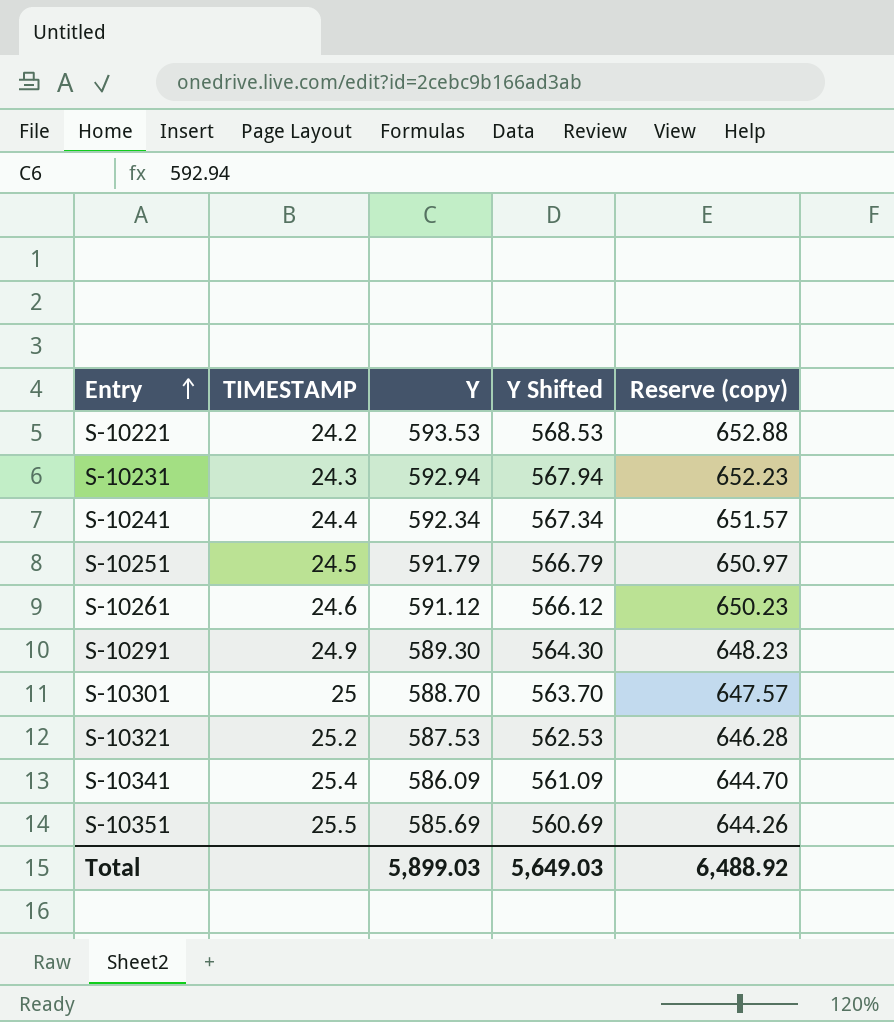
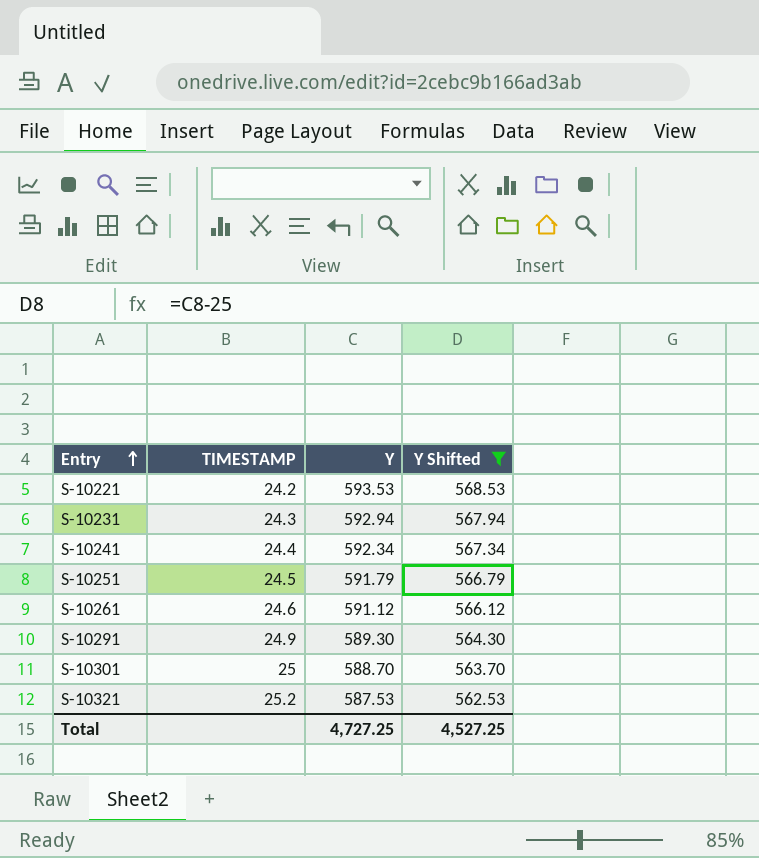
filter: none -> Y Shifted >= 562.53
column Reserve (copy) | formula: [Y] * 1.1 -> none
Total | Y: 5,899.03 -> 4,727.25
Total | Y Shifted: 5,649.03 -> 4,527.25

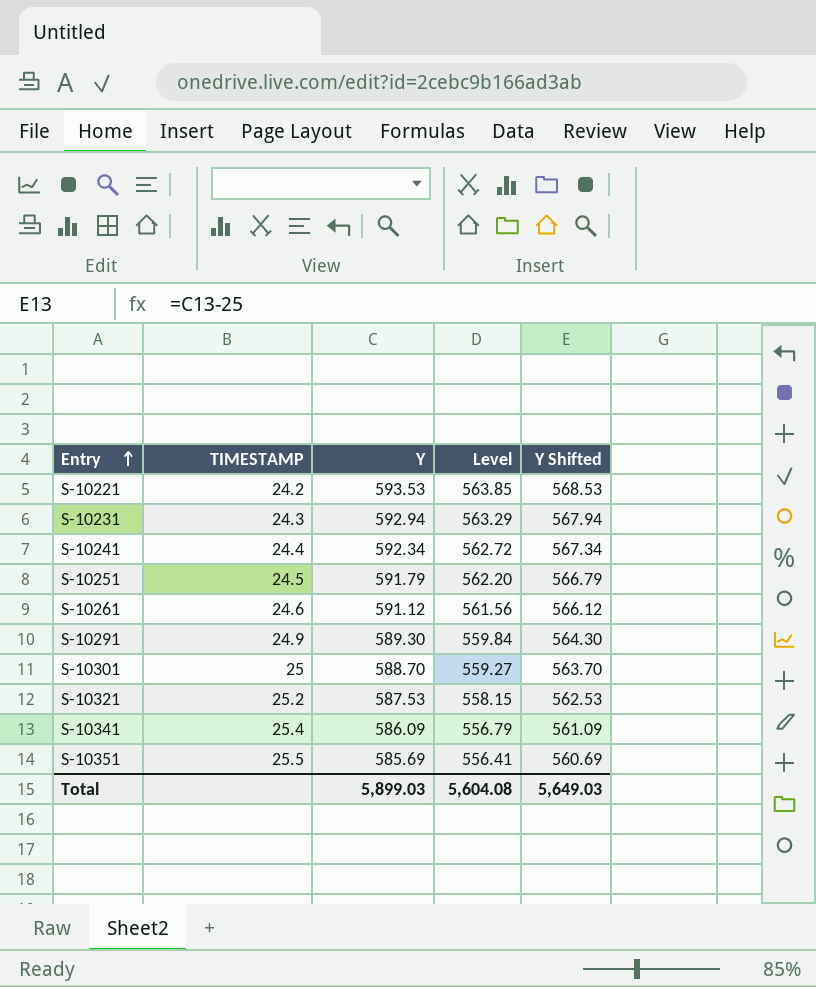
filter: Y Shifted >= 562.53 -> none
column Level | formula: none -> [Y] * 0.95
Total | Y: 4,727.25 -> 5,899.03
Total | Y Shifted: 4,527.25 -> 5,649.03

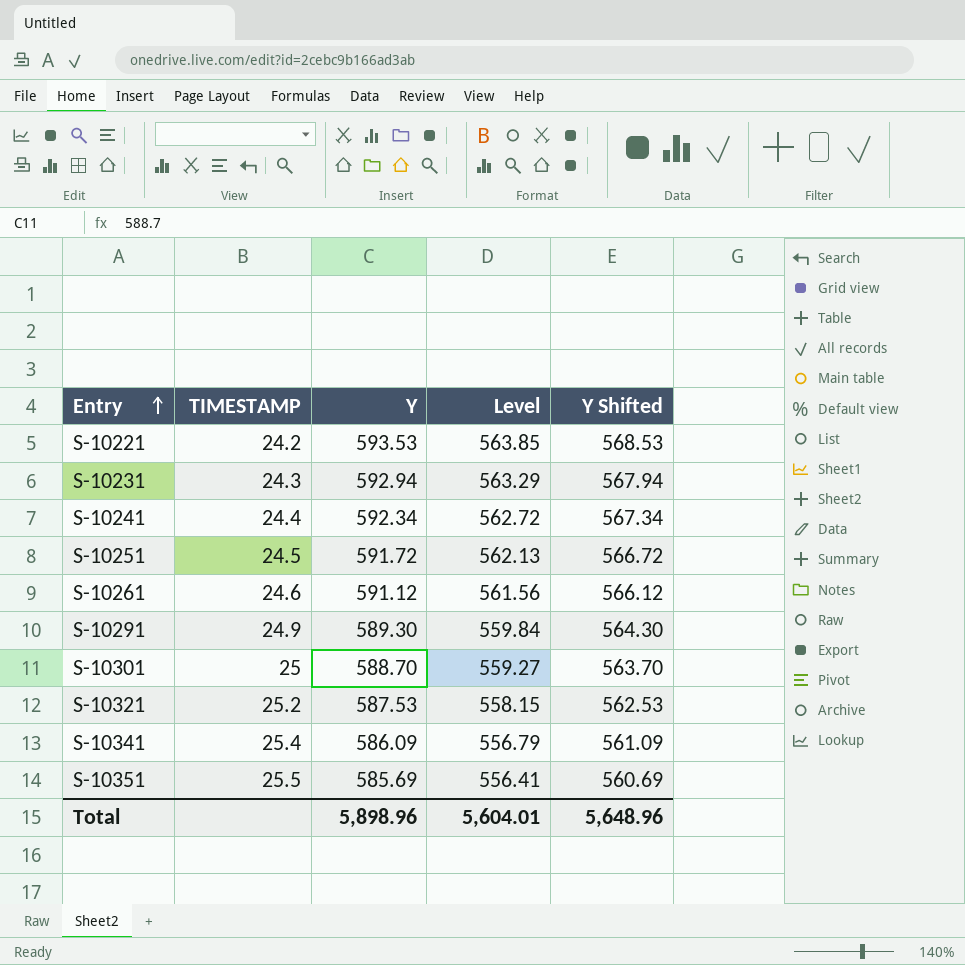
S-10251 | Y: 591.79 -> 591.72
S-10251 | Level: 562.20 -> 562.13
S-10251 | Y Shifted: 566.79 -> 566.72
Total | Y: 5,899.03 -> 5,898.96
Total | Level: 5,604.08 -> 5,604.01
Total | Y Shifted: 5,649.03 -> 5,648.96

